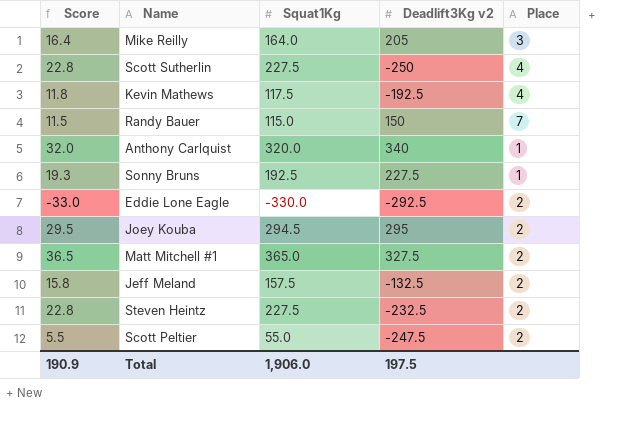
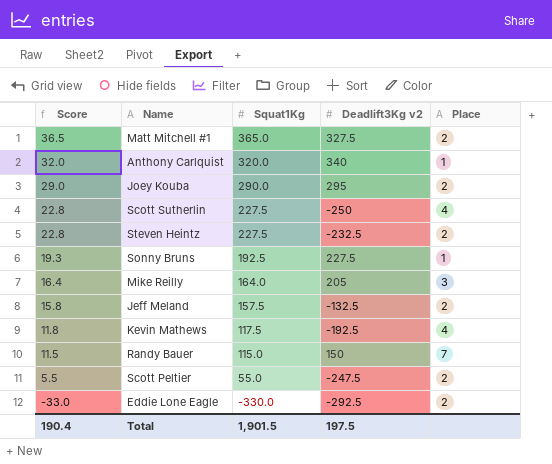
row order: none -> Score descending
Joey Kouba | Score: 29.5 -> 29.0
Joey Kouba | Squat1Kg: 294.5 -> 290.0
Total | Score: 190.9 -> 190.4
Total | Squat1Kg: 1,906.0 -> 1,901.5

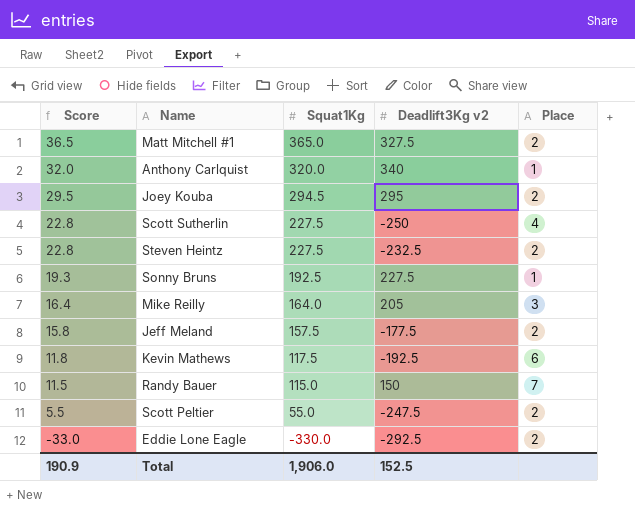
Joey Kouba | Score: 29.0 -> 29.5
Joey Kouba | Squat1Kg: 290.0 -> 294.5
Jeff Meland | Deadlift3Kg v2: -132.5 -> -177.5
Kevin Mathews | Place: 4 -> 6
Total | Score: 190.4 -> 190.9
Total | Squat1Kg: 1,901.5 -> 1,906.0
Total | Deadlift3Kg v2: 197.5 -> 152.5

